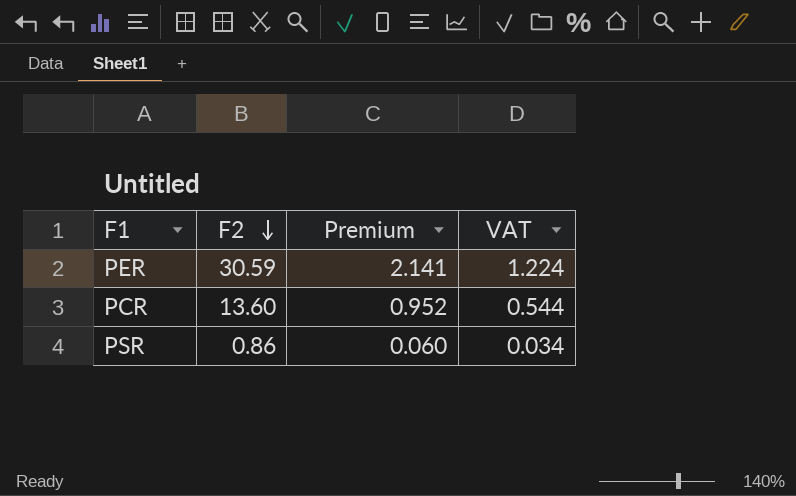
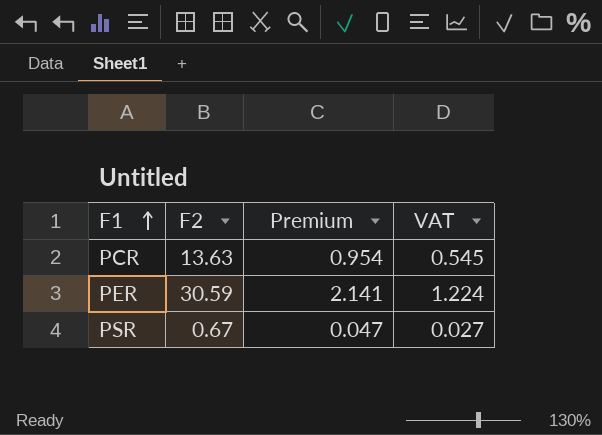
row order: F2 descending -> F1 ascending
PCR | F2: 13.60 -> 13.63
PCR | Premium: 0.952 -> 0.954
PCR | VAT: 0.544 -> 0.545
PSR | F2: 0.86 -> 0.67
PSR | Premium: 0.060 -> 0.047
PSR | VAT: 0.034 -> 0.027

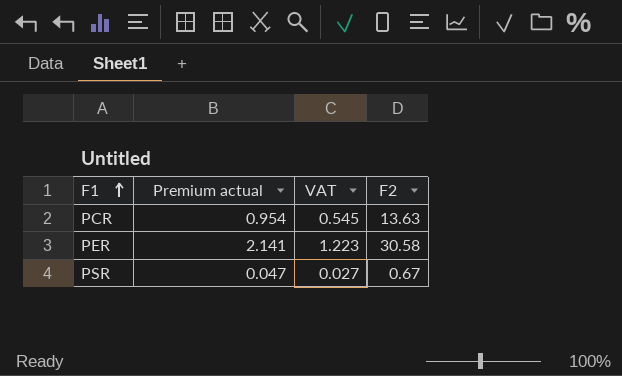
column name: Premium -> Premium actual
column F2 | position: 2 -> 4
PER | VAT: 1.224 -> 1.223
PER | F2: 30.59 -> 30.58

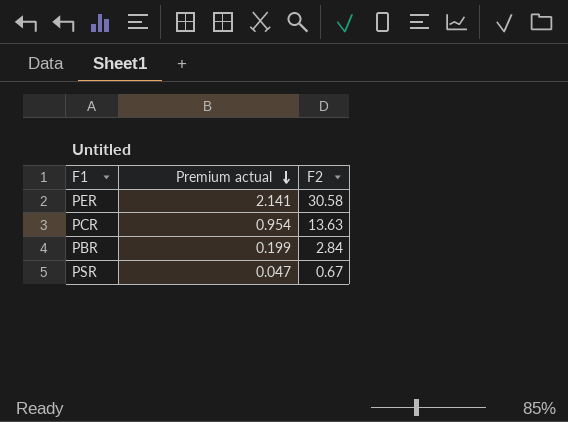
row order: F1 ascending -> Premium actual descending
column VAT | formula: [F2] * 0.04 -> none
row PBR: none -> 0.199 | 2.84

